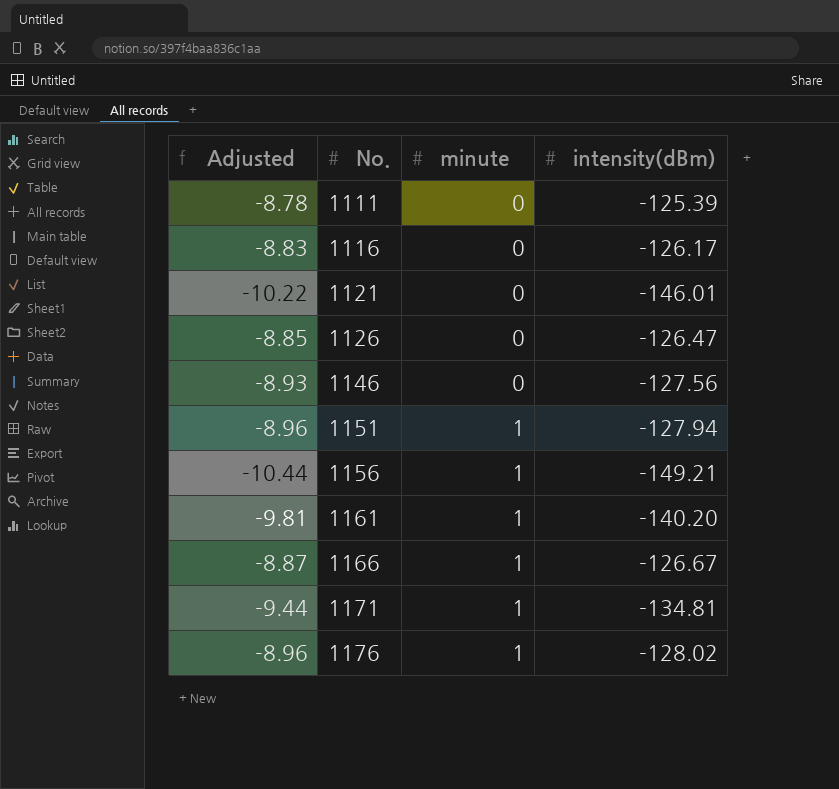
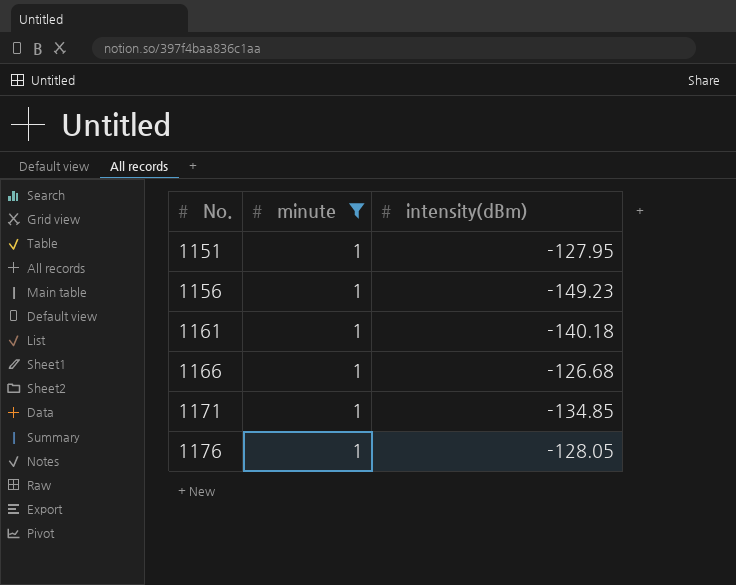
filter: none -> minute = 1
column Adjusted | formula: [intensity(dBm)] * 0.07 -> none
1151 | intensity(dBm): -127.94 -> -127.95
1156 | intensity(dBm): -149.21 -> -149.23
1161 | intensity(dBm): -140.20 -> -140.18
1166 | intensity(dBm): -126.67 -> -126.68
1171 | intensity(dBm): -134.81 -> -134.85
1176 | intensity(dBm): -128.02 -> -128.05

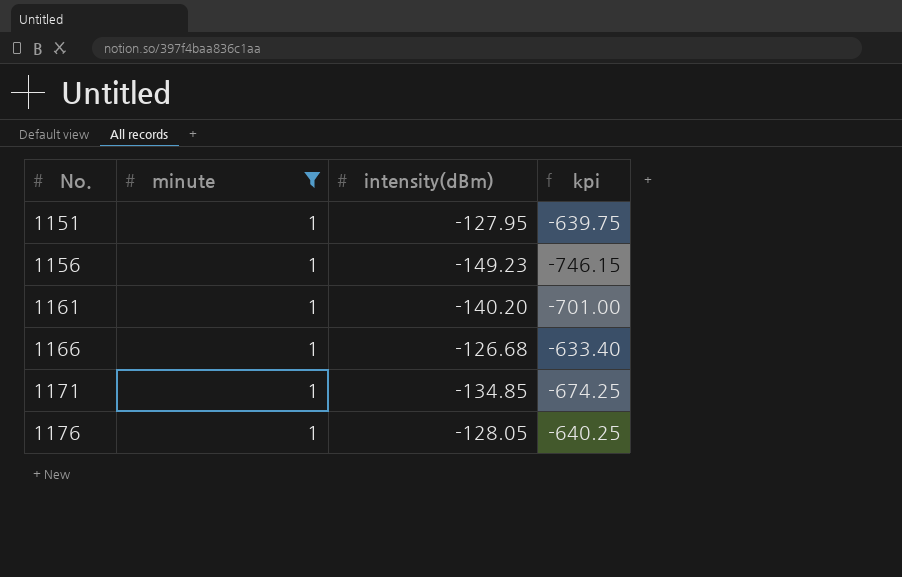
column kpi | formula: none -> [intensity(dBm)] * 5
1161 | intensity(dBm): -140.18 -> -140.20

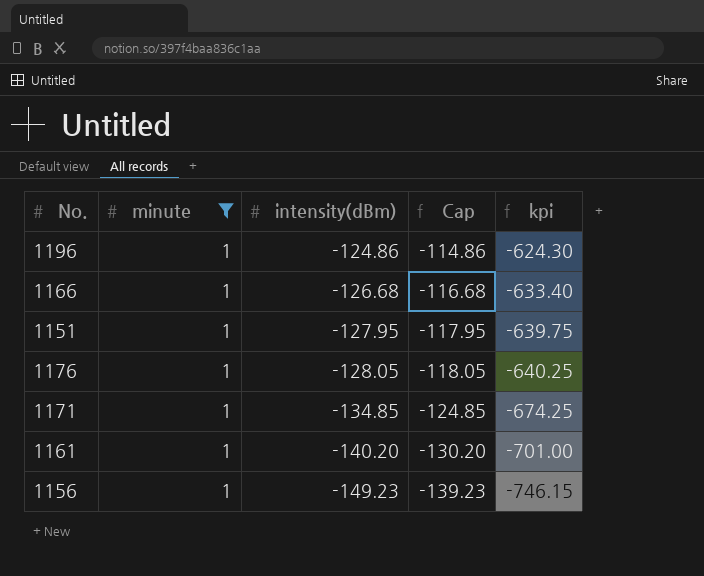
row order: No. ascending -> intensity(dBm) descending
column Cap | formula: none -> [intensity(dBm)] + 10
row 1196: none -> 1 | -124.86 | -114.86 | -624.30

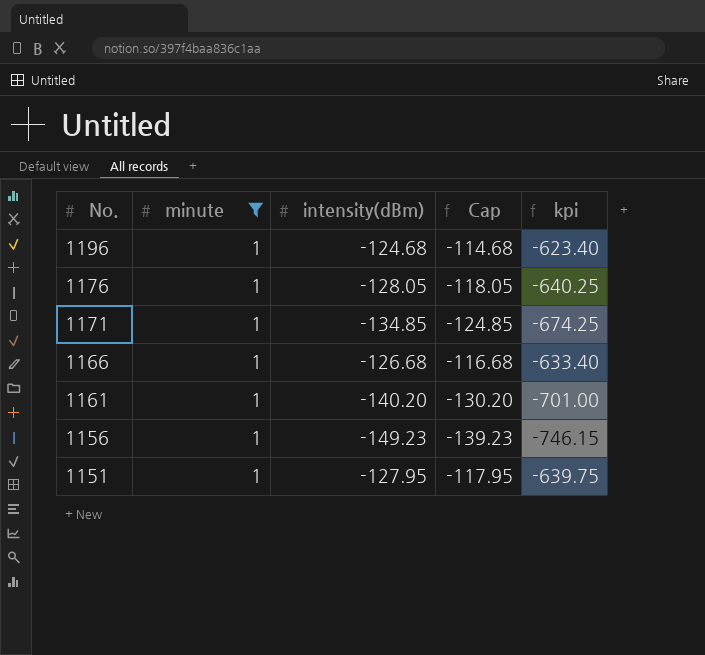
row order: intensity(dBm) descending -> No. descending
1196 | intensity(dBm): -124.86 -> -124.68
1196 | Cap: -114.86 -> -114.68
1196 | kpi: -624.30 -> -623.40

